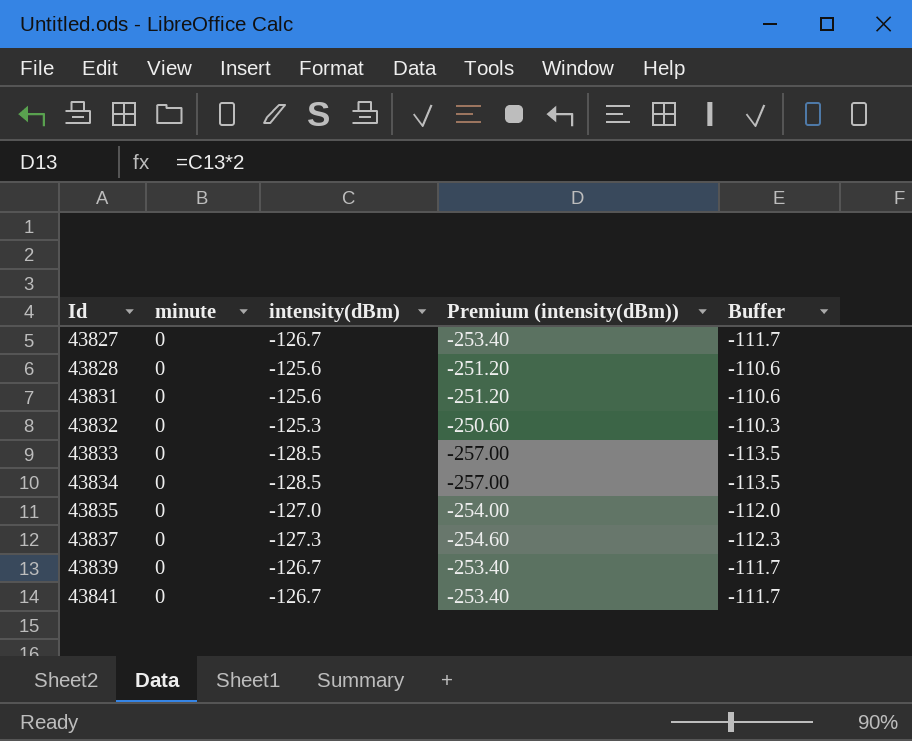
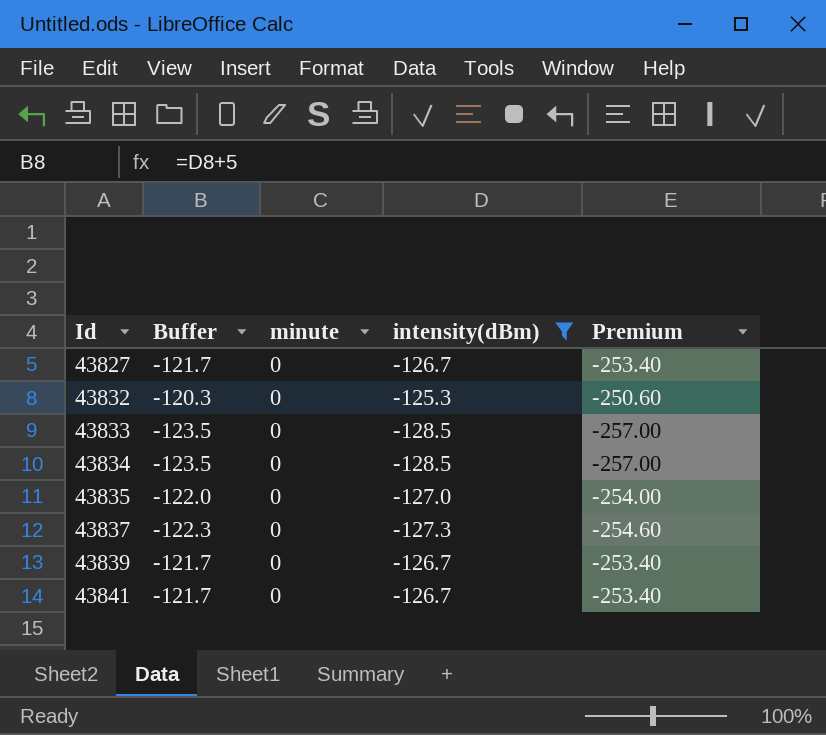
filter: none -> intensity(dBm) != -125.6
column Buffer | formula: [intensity(dBm)] + 15 -> [intensity(dBm)] + 5
column Buffer | position: 5 -> 2
column name: Premium (intensity(dBm)) -> Premium

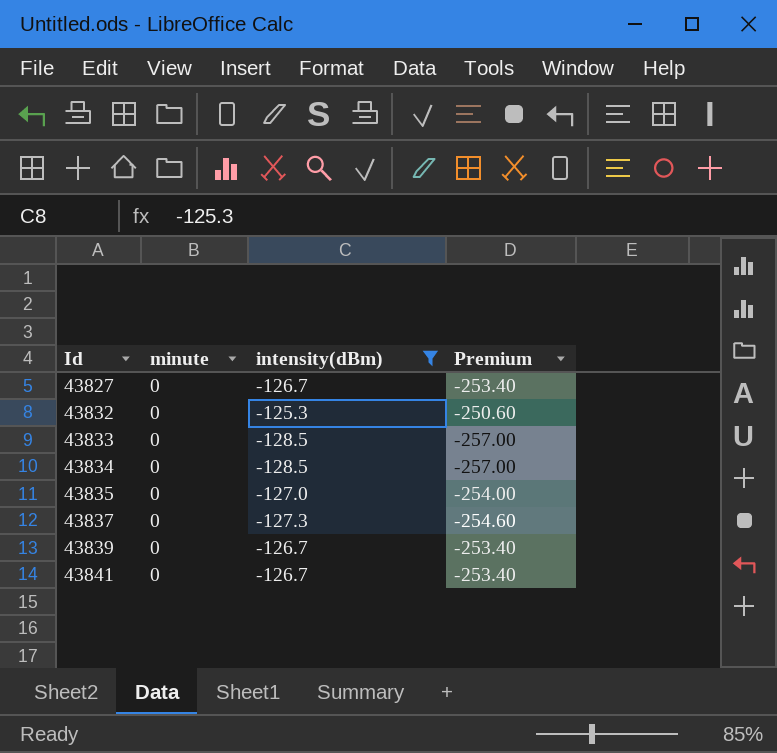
column Buffer | formula: [intensity(dBm)] + 5 -> none

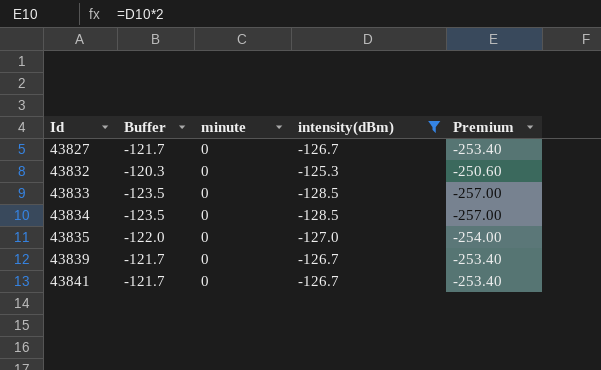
column Buffer | formula: none -> [intensity(dBm)] + 5
row 43837: 0 | -127.3 | -254.60 -> none

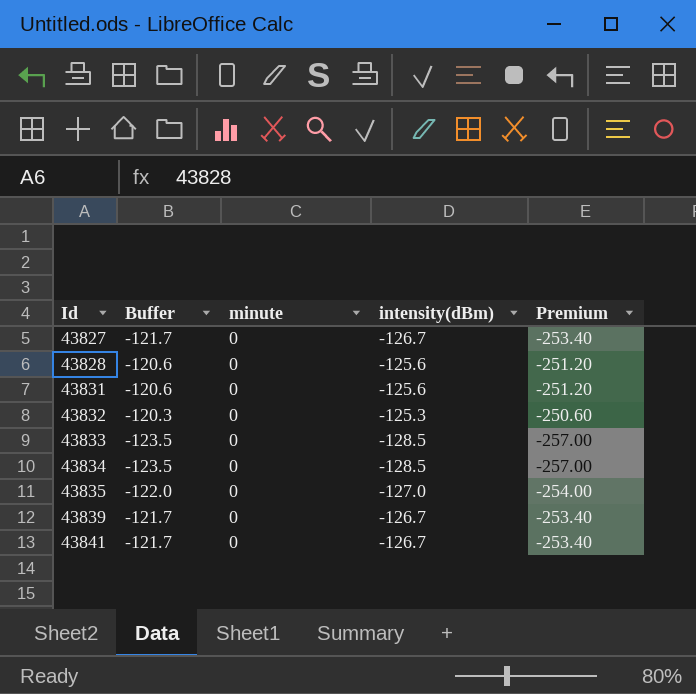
filter: intensity(dBm) != -125.6 -> none

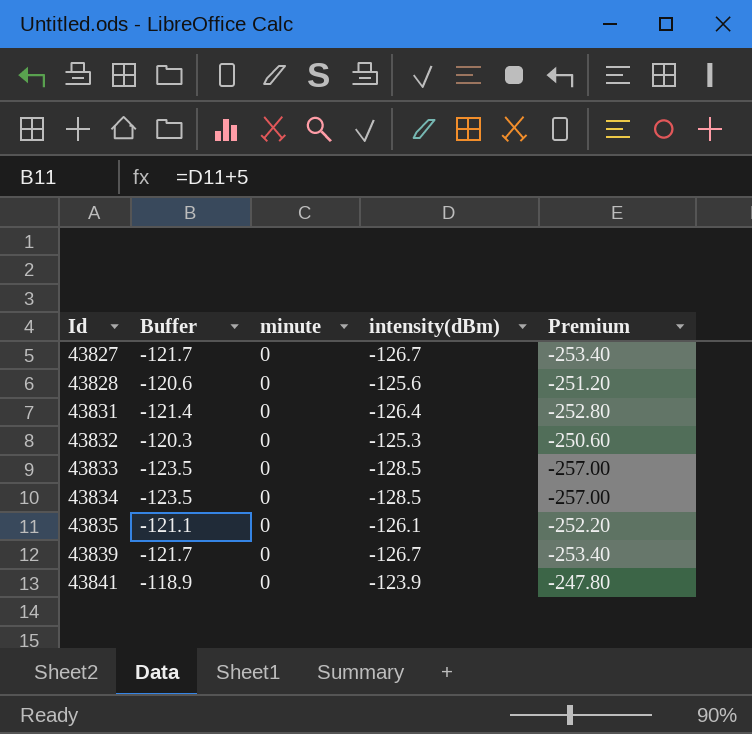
43831 | Buffer: -120.6 -> -121.4
43831 | intensity(dBm): -125.6 -> -126.4
43831 | Premium: -251.20 -> -252.80
43835 | Buffer: -122.0 -> -121.1
43835 | intensity(dBm): -127.0 -> -126.1
43835 | Premium: -254.00 -> -252.20
43841 | Buffer: -121.7 -> -118.9
43841 | intensity(dBm): -126.7 -> -123.9
43841 | Premium: -253.40 -> -247.80

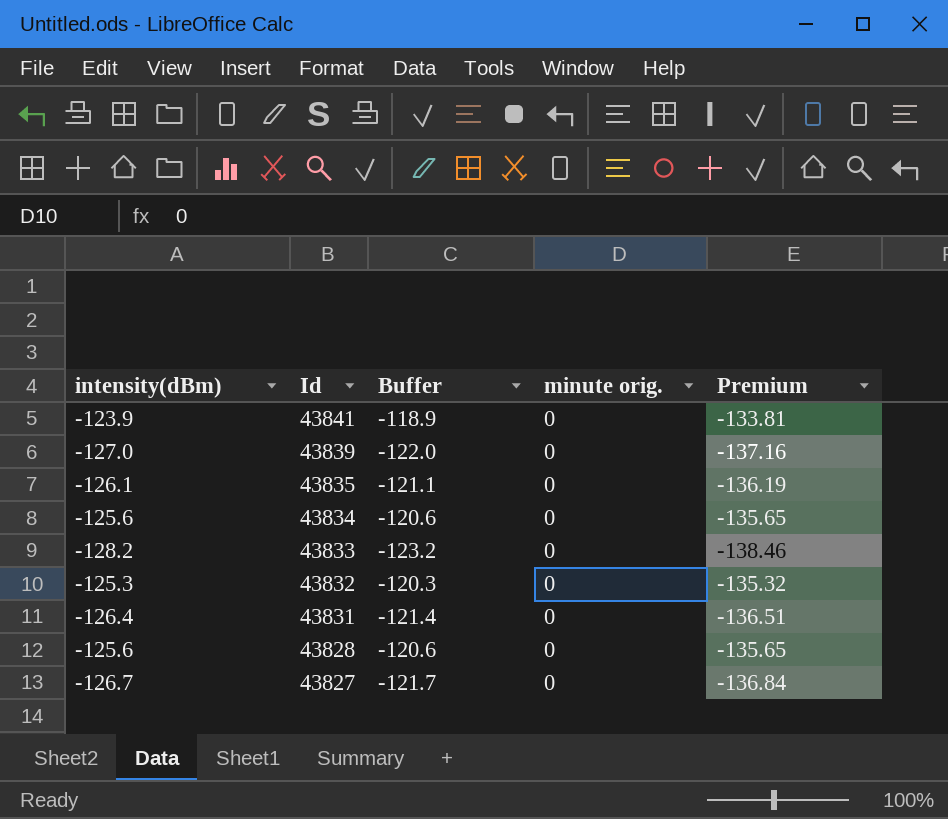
row order: Id ascending -> Id descending
column intensity(dBm) | position: 4 -> 1
column name: minute -> minute orig.
column Premium | formula: [intensity(dBm)] * 2 -> [intensity(dBm)] * 1.08
43839 | intensity(dBm): -126.7 -> -127.0
43839 | Buffer: -121.7 -> -122.0
43834 | intensity(dBm): -128.5 -> -125.6
43834 | Buffer: -123.5 -> -120.6
43833 | intensity(dBm): -128.5 -> -128.2
43833 | Buffer: -123.5 -> -123.2

